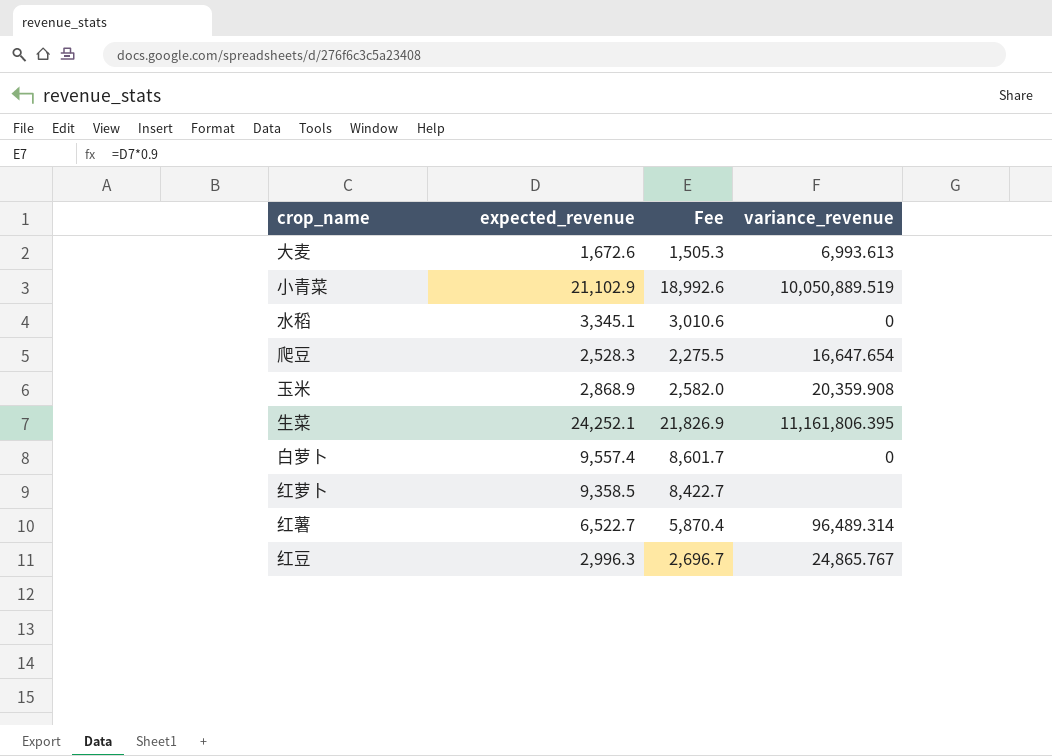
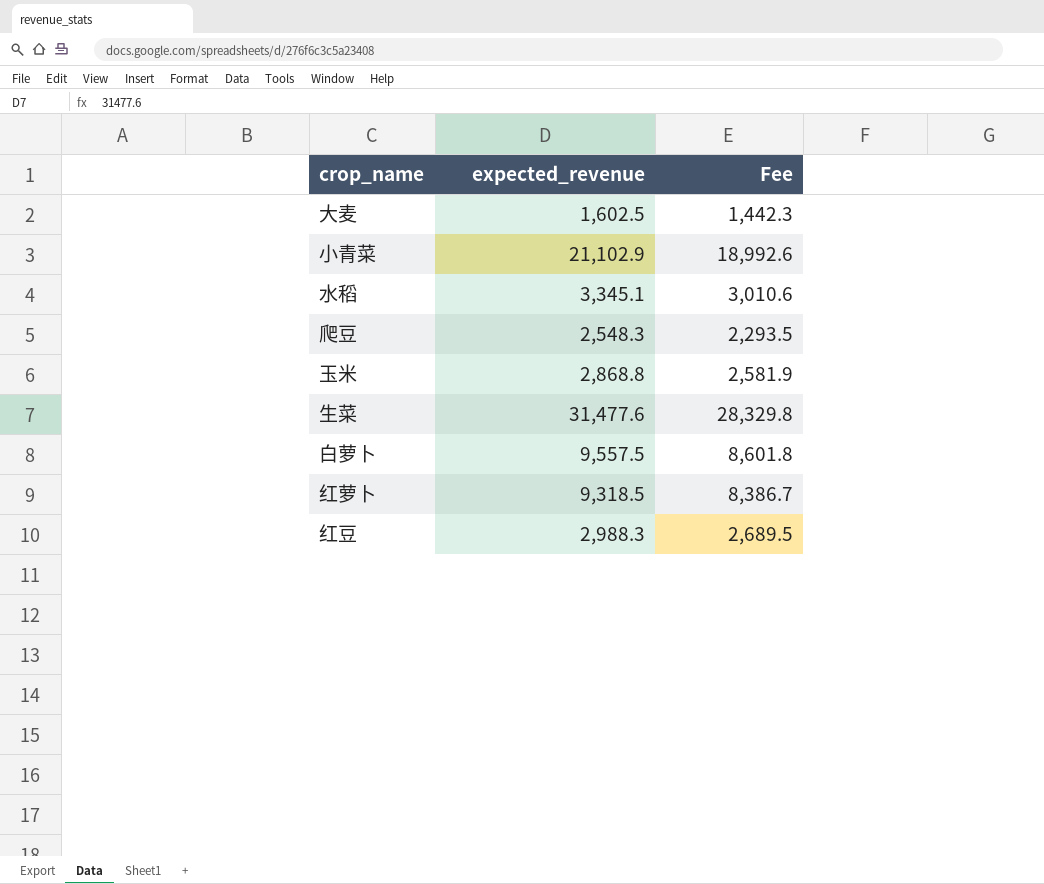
column variance_revenue | position: 4 -> none
row 红薯: 6,522.7 | 5,870.4 | 96,489.314 -> none
大麦 | expected_revenue: 1,672.6 -> 1,602.5
大麦 | Fee: 1,505.3 -> 1,442.3
爬豆 | expected_revenue: 2,528.3 -> 2,548.3
爬豆 | Fee: 2,275.5 -> 2,293.5
玉米 | expected_revenue: 2,868.9 -> 2,868.8
玉米 | Fee: 2,582.0 -> 2,581.9
生菜 | expected_revenue: 24,252.1 -> 31,477.6
生菜 | Fee: 21,826.9 -> 28,329.8
白萝卜 | expected_revenue: 9,557.4 -> 9,557.5
白萝卜 | Fee: 8,601.7 -> 8,601.8
红萝卜 | expected_revenue: 9,358.5 -> 9,318.5
红萝卜 | Fee: 8,422.7 -> 8,386.7
红豆 | expected_revenue: 2,996.3 -> 2,988.3
红豆 | Fee: 2,696.7 -> 2,689.5

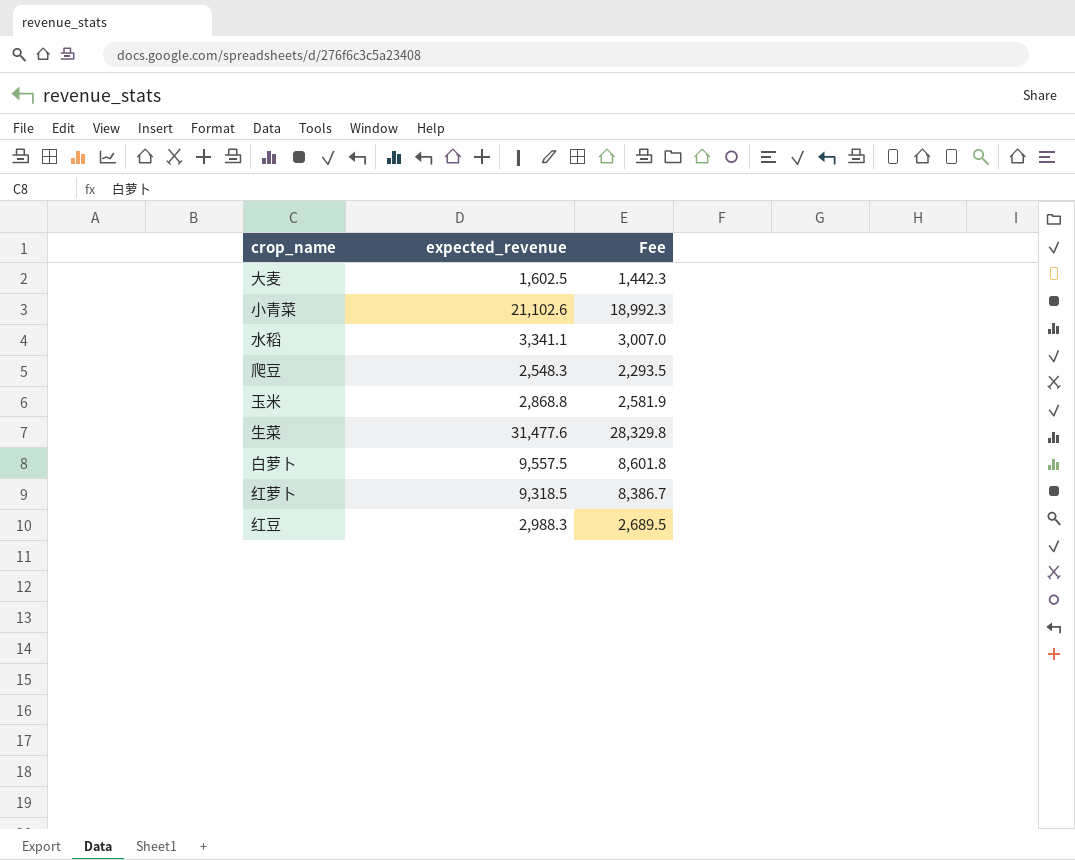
小青菜 | expected_revenue: 21,102.9 -> 21,102.6
小青菜 | Fee: 18,992.6 -> 18,992.3
水稻 | expected_revenue: 3,345.1 -> 3,341.1
水稻 | Fee: 3,010.6 -> 3,007.0

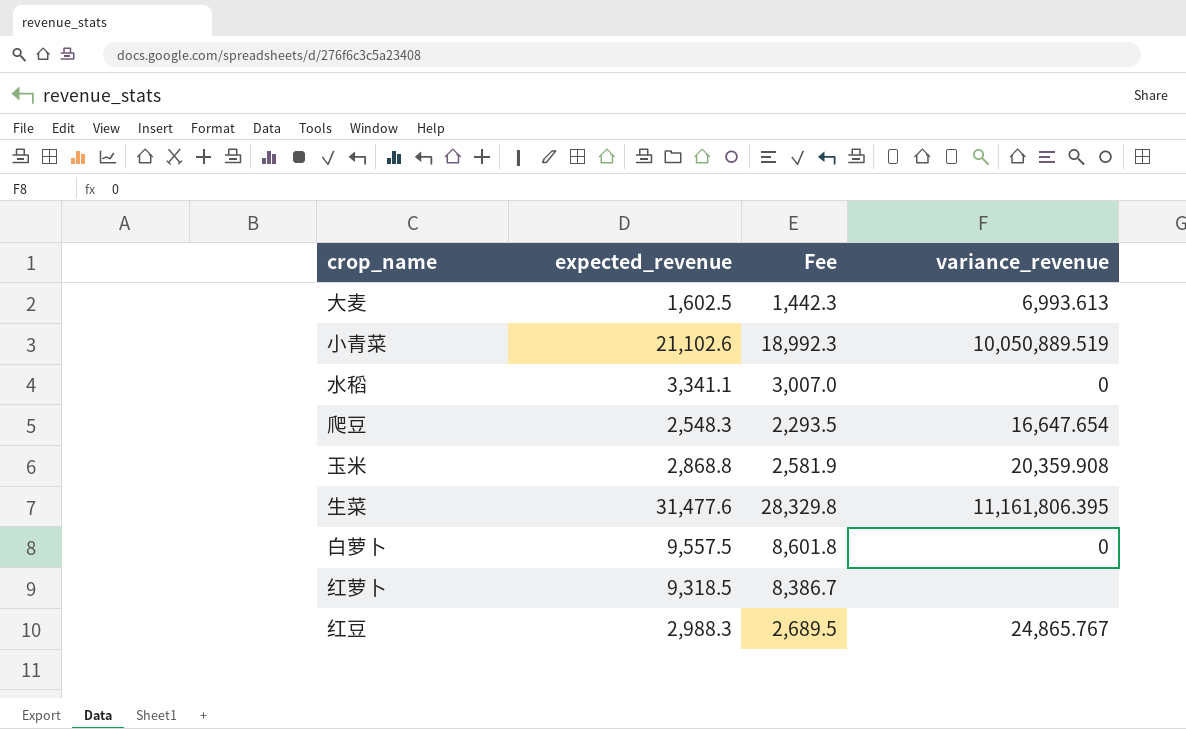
column variance_revenue | position: none -> 4

